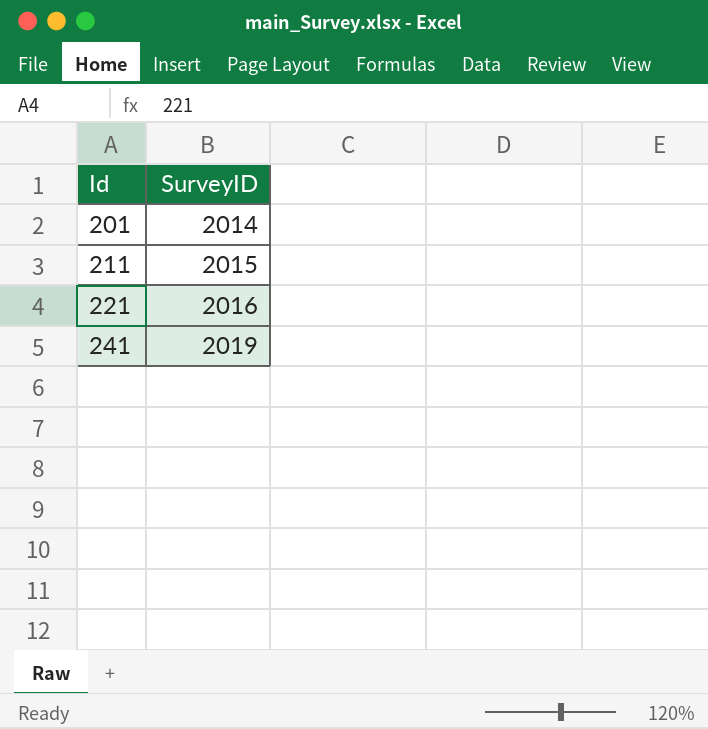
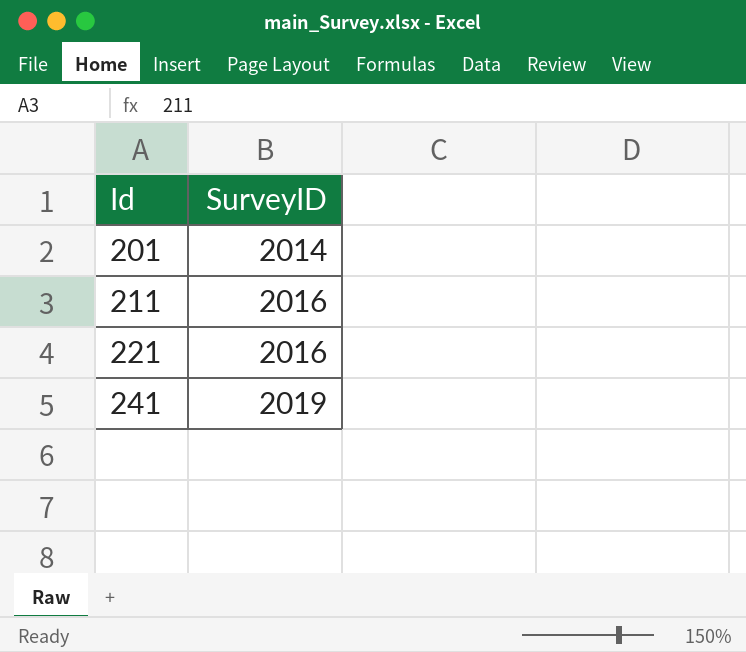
211 | SurveyID: 2015 -> 2016

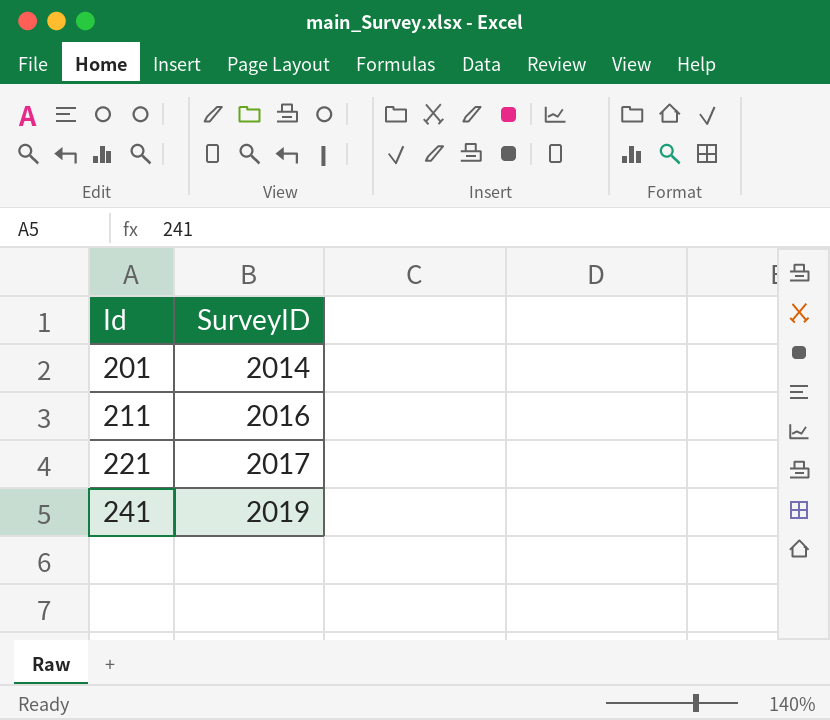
221 | SurveyID: 2016 -> 2017

